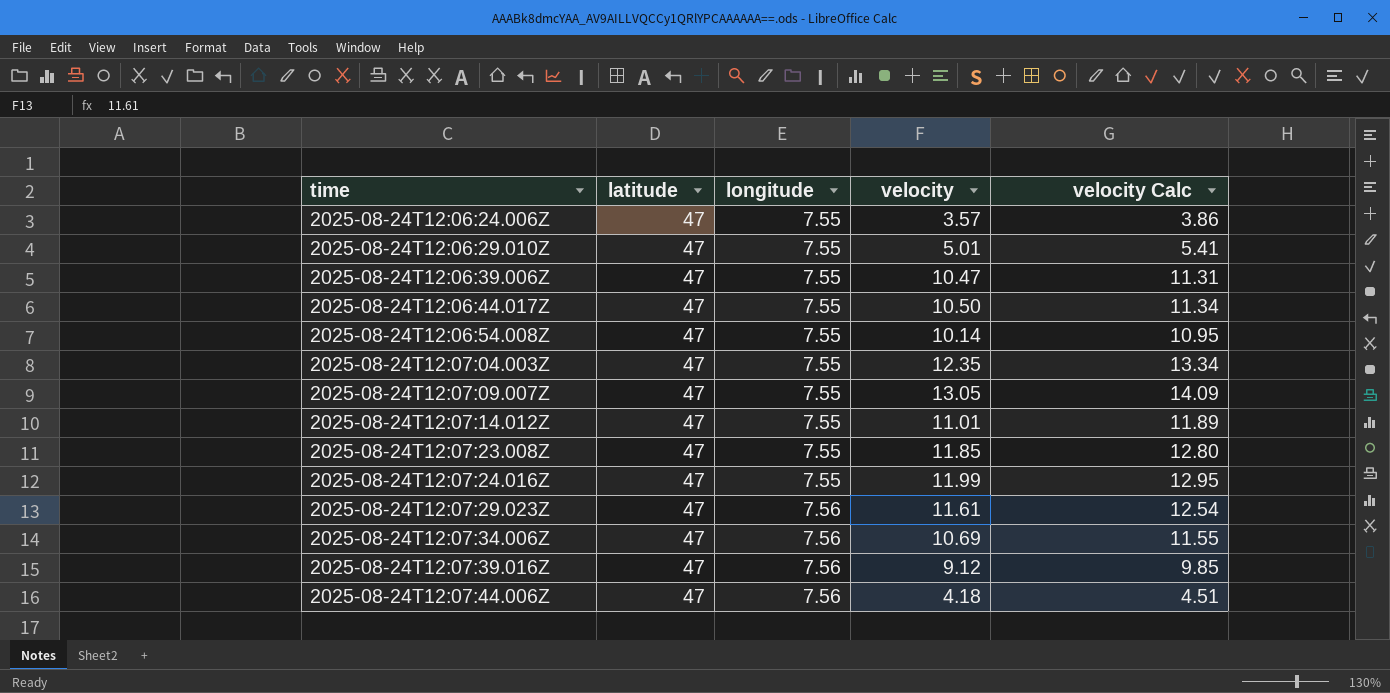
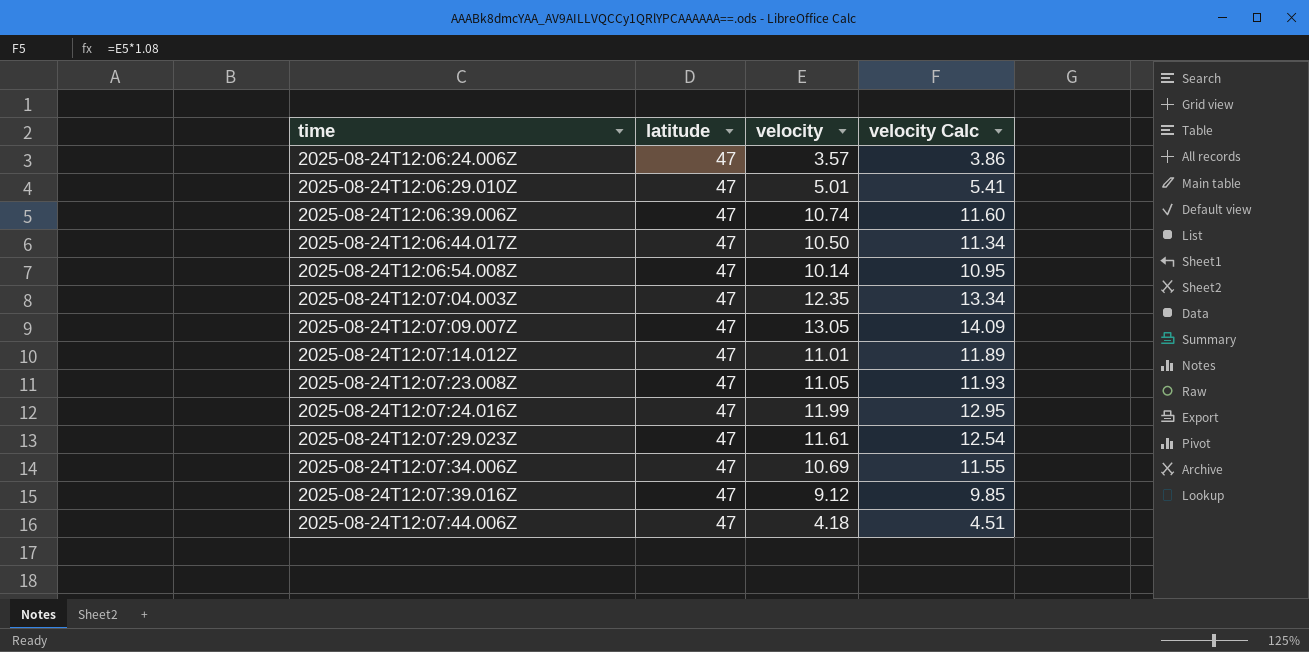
column longitude | position: 3 -> none
2025-08-24T12:06:39.006Z | velocity: 10.47 -> 10.74
2025-08-24T12:06:39.006Z | velocity Calc: 11.31 -> 11.60
2025-08-24T12:07:23.008Z | velocity: 11.85 -> 11.05
2025-08-24T12:07:23.008Z | velocity Calc: 12.80 -> 11.93

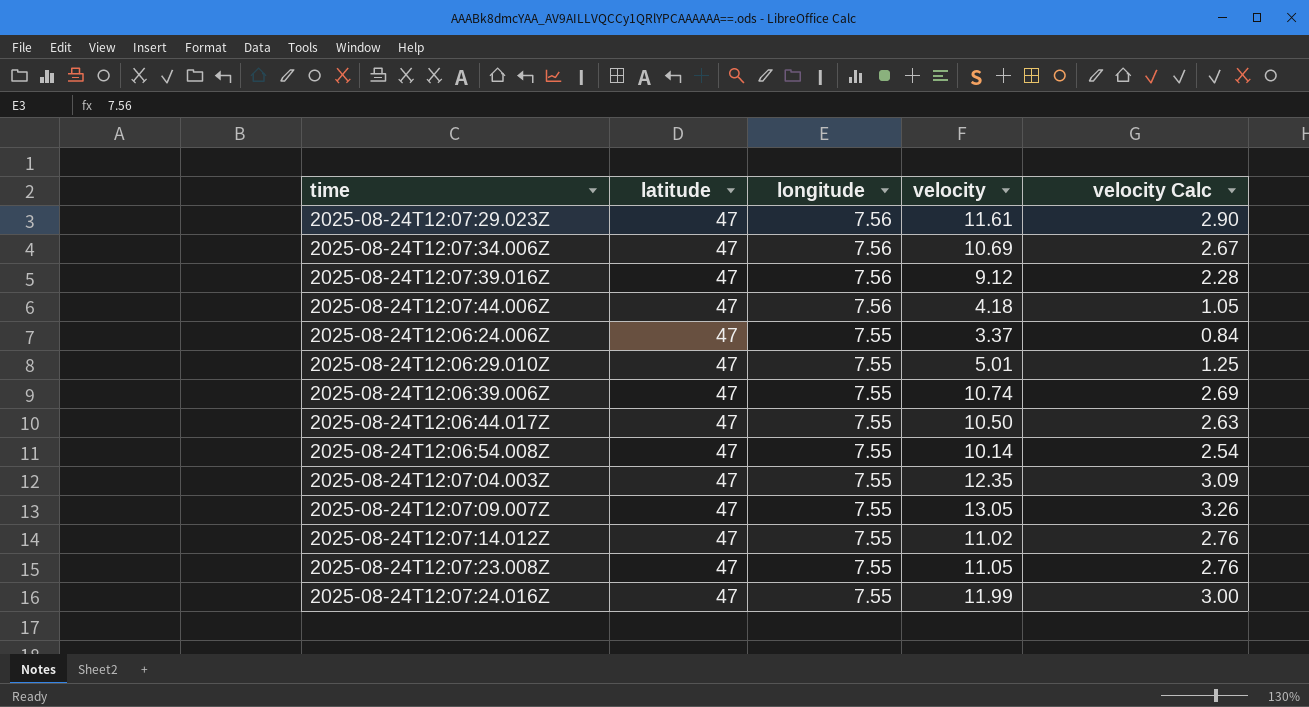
row order: time ascending -> longitude descending
column longitude | position: none -> 3
column velocity Calc | formula: [velocity] * 1.08 -> [velocity] * 0.25
2025-08-24T12:06:24.006Z | velocity: 3.57 -> 3.37
2025-08-24T12:07:14.012Z | velocity: 11.01 -> 11.02

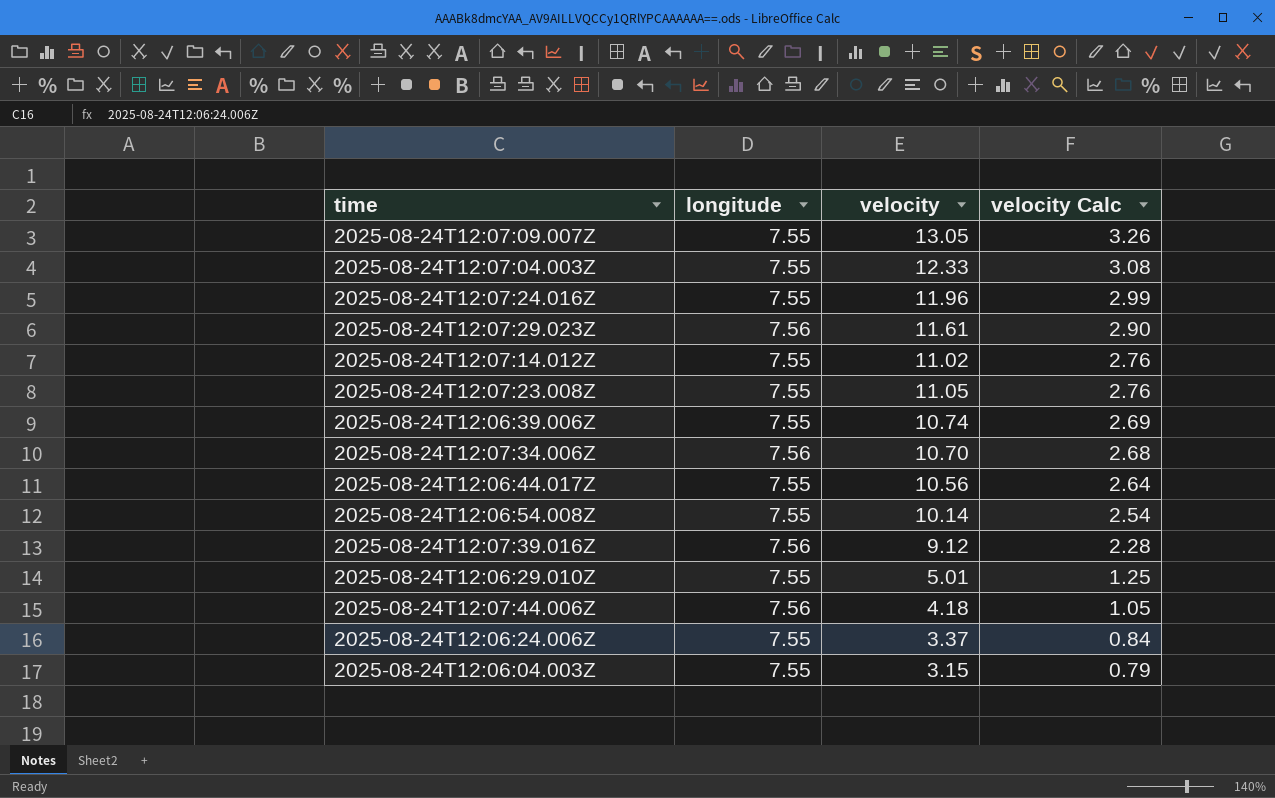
row order: longitude descending -> velocity Calc descending
column latitude | position: 2 -> none
2025-08-24T12:07:04.003Z | velocity: 12.35 -> 12.33
2025-08-24T12:07:04.003Z | velocity Calc: 3.09 -> 3.08
2025-08-24T12:07:24.016Z | velocity: 11.99 -> 11.96
2025-08-24T12:07:24.016Z | velocity Calc: 3.00 -> 2.99
2025-08-24T12:07:34.006Z | velocity: 10.69 -> 10.70
2025-08-24T12:07:34.006Z | velocity Calc: 2.67 -> 2.68
2025-08-24T12:06:44.017Z | velocity: 10.50 -> 10.56
2025-08-24T12:06:44.017Z | velocity Calc: 2.63 -> 2.64
row 2025-08-24T12:06:04.003Z: none -> 7.55 | 3.15 | 0.79

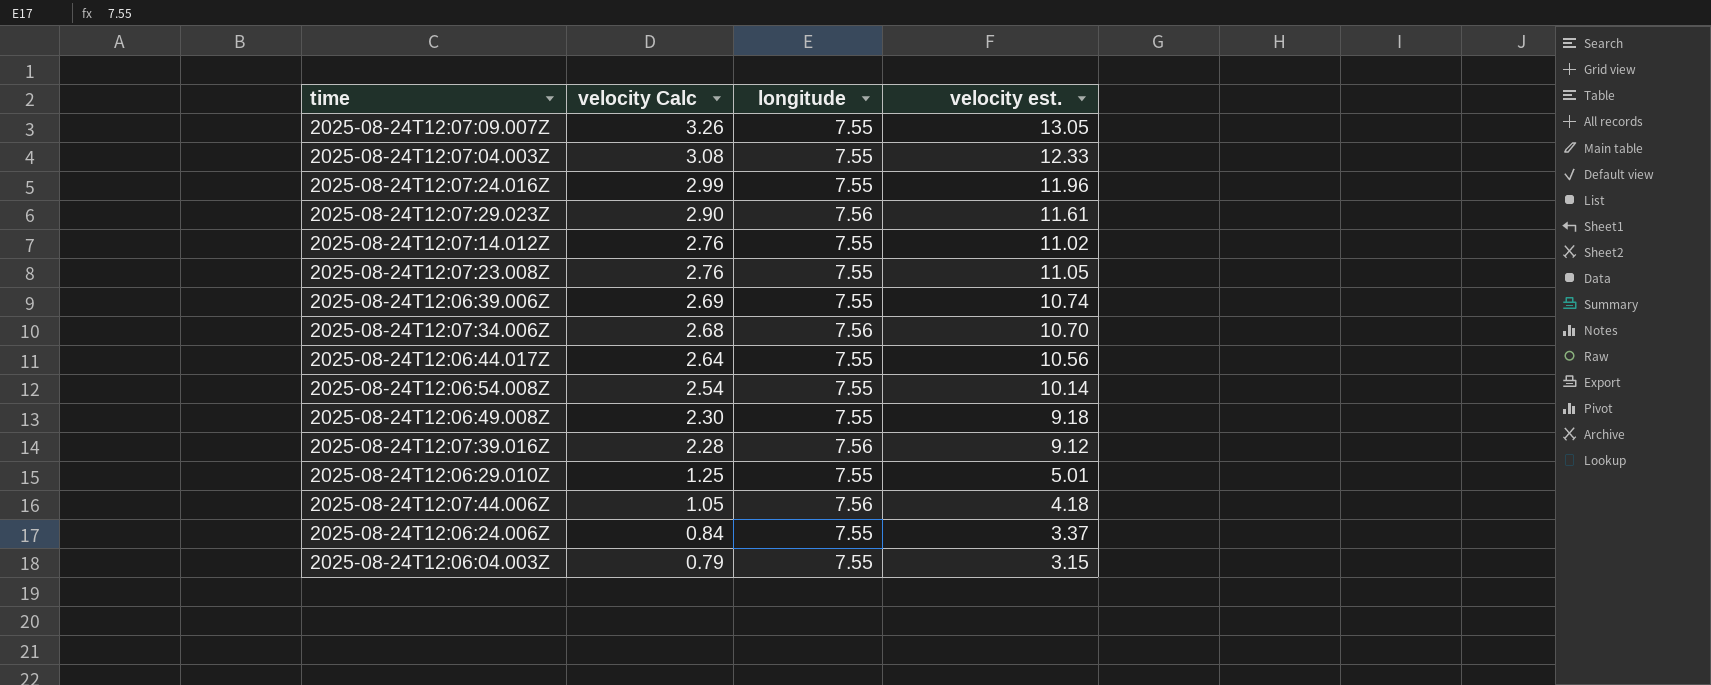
column velocity Calc | position: 4 -> 2
column name: velocity -> velocity est.
row 2025-08-24T12:06:49.008Z: none -> 2.30 | 7.55 | 9.18

